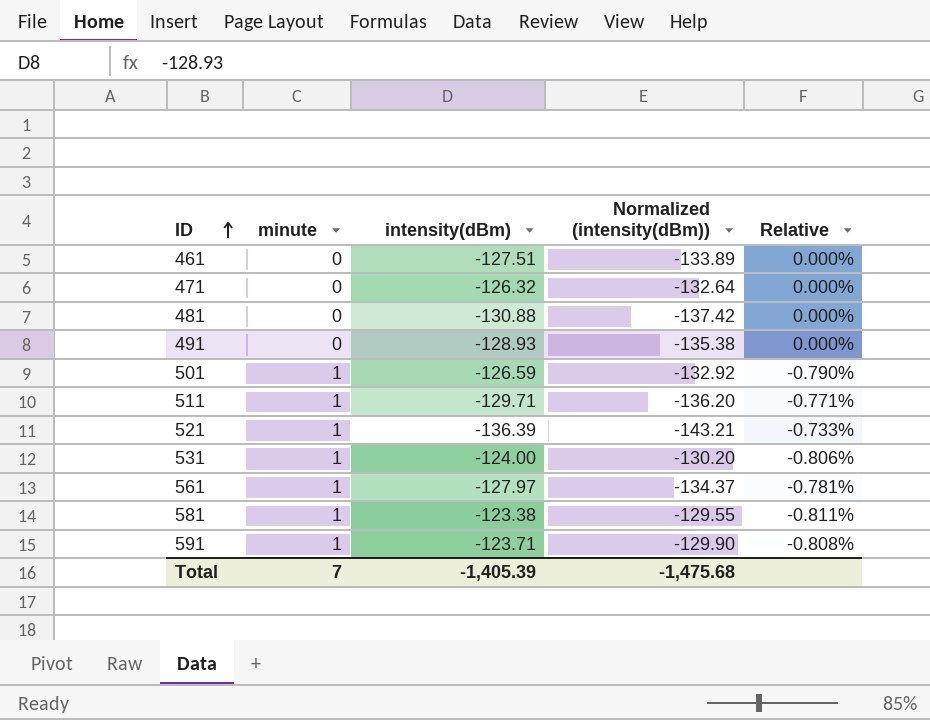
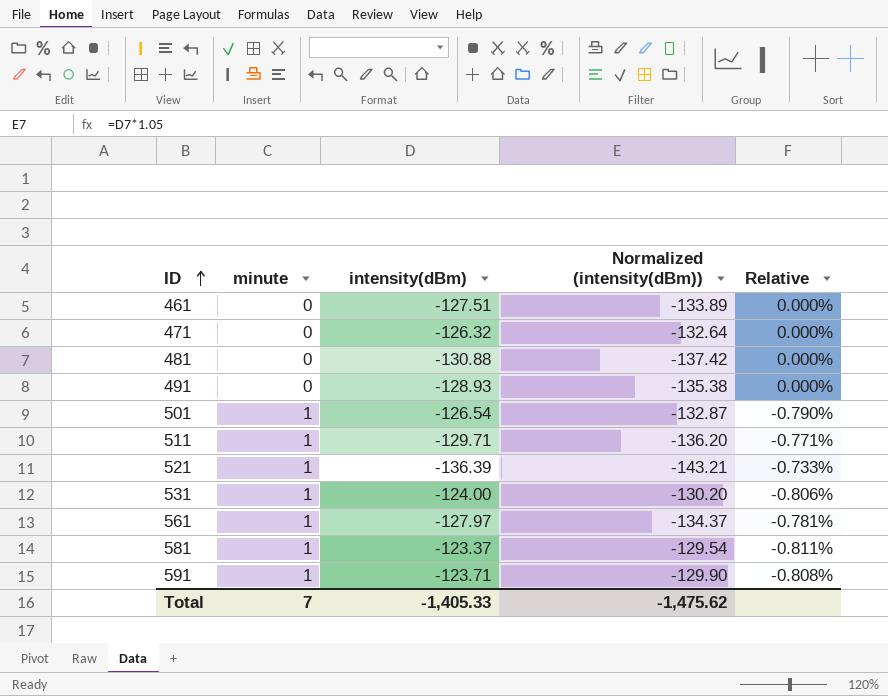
501 | intensity(dBm): -126.59 -> -126.54
501 | Normalized (intensity(dBm)): -132.92 -> -132.87
581 | intensity(dBm): -123.38 -> -123.37
581 | Normalized (intensity(dBm)): -129.55 -> -129.54
Total | intensity(dBm): -1,405.39 -> -1,405.33
Total | Normalized (intensity(dBm)): -1,475.68 -> -1,475.62

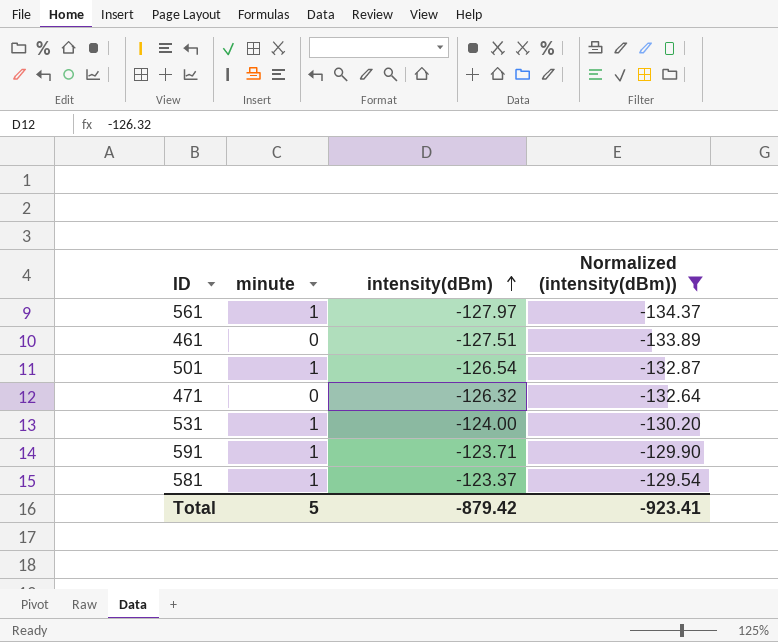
filter: none -> Normalized (intensity(dBm)) >= -134.37
row order: ID ascending -> intensity(dBm) ascending
column Relative | formula: [minute] / [intensity(dBm)] -> none
Total | minute: 7 -> 5
Total | intensity(dBm): -1,405.33 -> -879.42
Total | Normalized (intensity(dBm)): -1,475.62 -> -923.41

